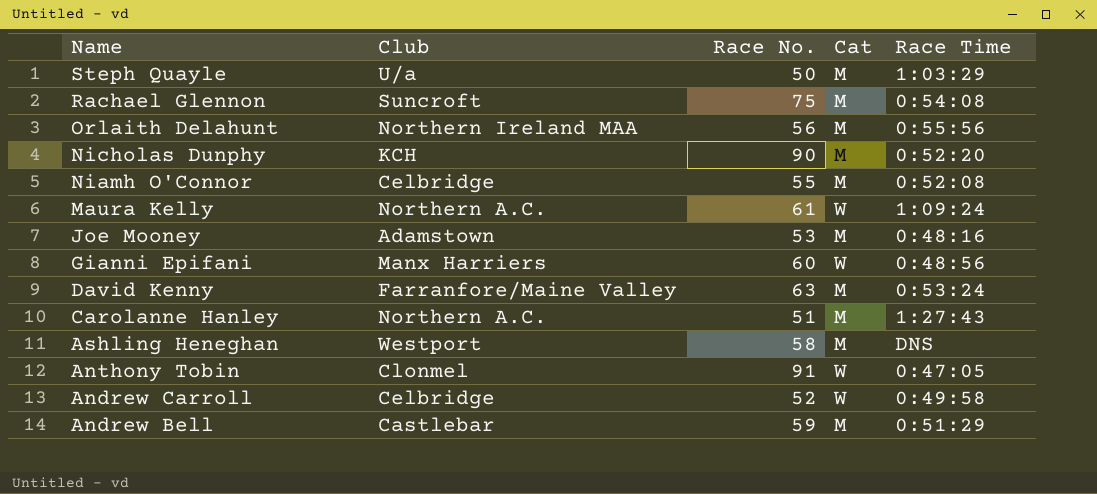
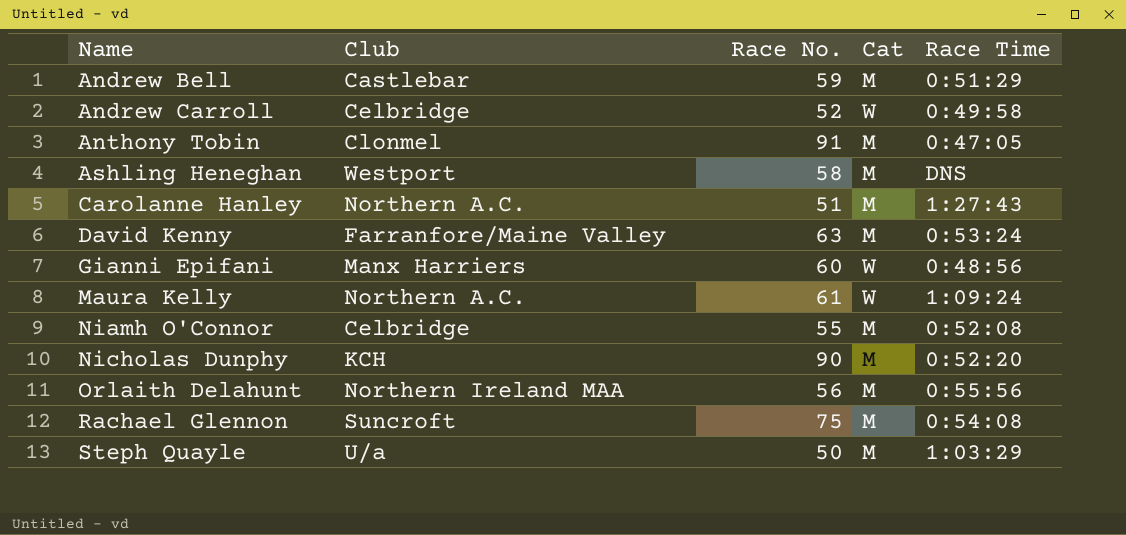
row order: Name descending -> Name ascending
row Joe Mooney: Adamstown | 53 | M | 0:48:16 -> none
Anthony Tobin | Cat: W -> M

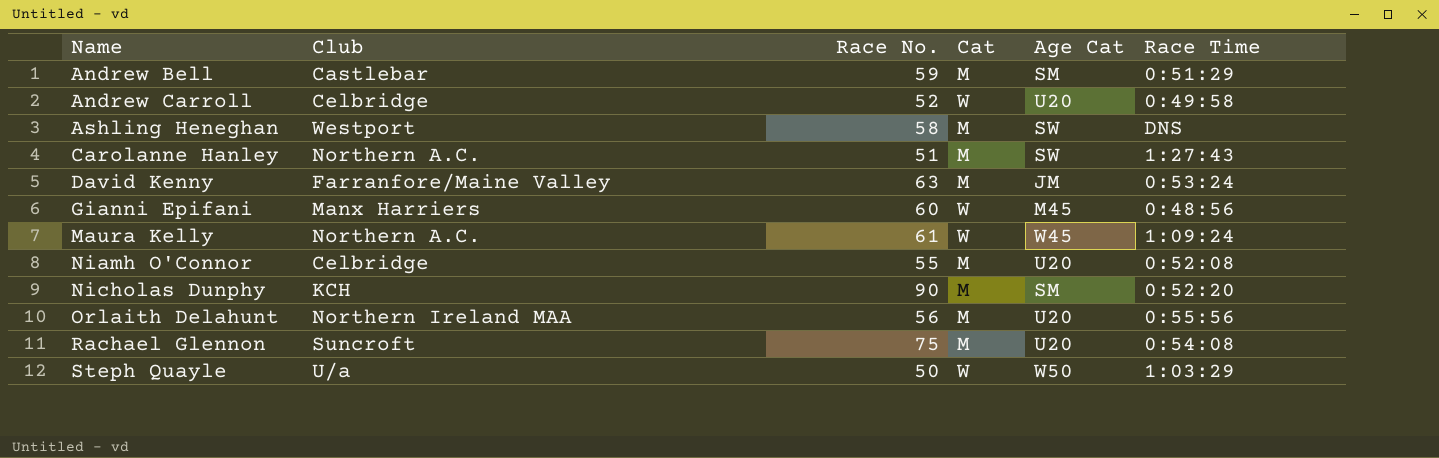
column Age Cat | position: none -> 5
row Anthony Tobin: Clonmel | 91 | M | 0:47:05 -> none
Steph Quayle | Cat: M -> W

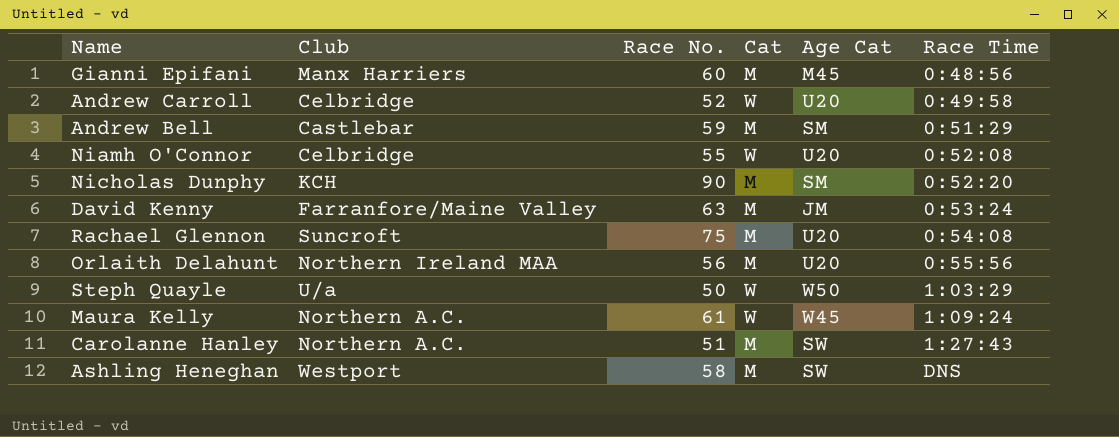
row order: Name ascending -> Race Time ascending
Gianni Epifani | Cat: W -> M
Niamh O'Connor | Cat: M -> W

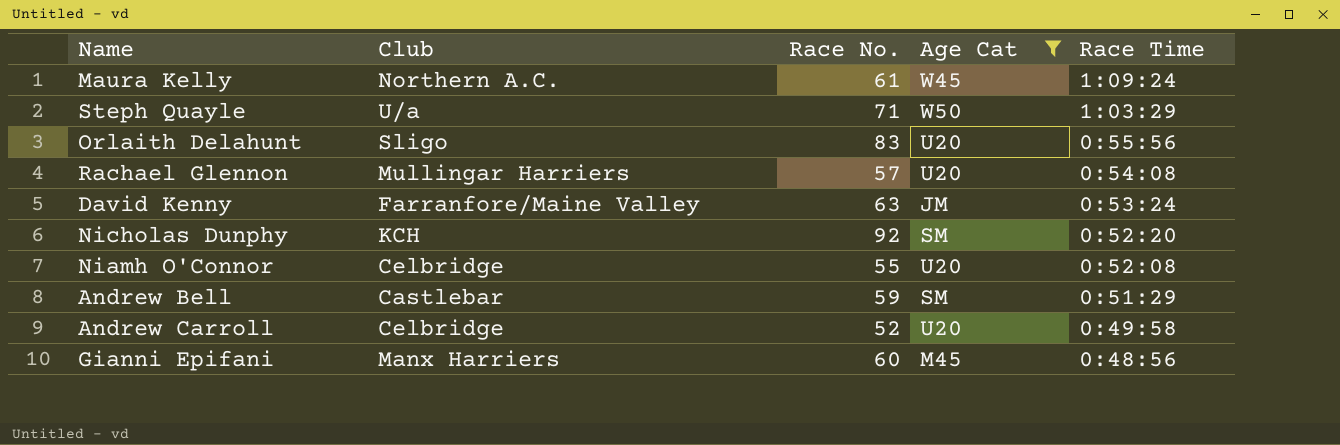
filter: none -> Age Cat != SW
row order: Race Time ascending -> Race Time descending
column Cat | position: 4 -> none
Steph Quayle | Race No.: 50 -> 71
Orlaith Delahunt | Club: Northern Ireland MAA -> Sligo
Orlaith Delahunt | Race No.: 56 -> 83
Rachael Glennon | Club: Suncroft -> Mullingar Harriers
Rachael Glennon | Race No.: 75 -> 57
Nicholas Dunphy | Race No.: 90 -> 92

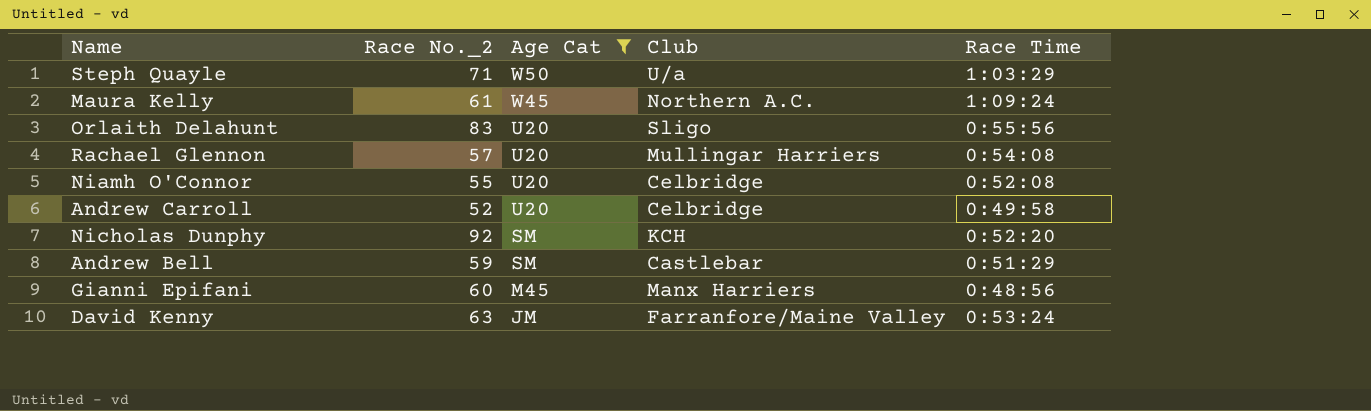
row order: Race Time descending -> Age Cat descending
column name: Race No. -> Race No._2
column Club | position: 2 -> 4

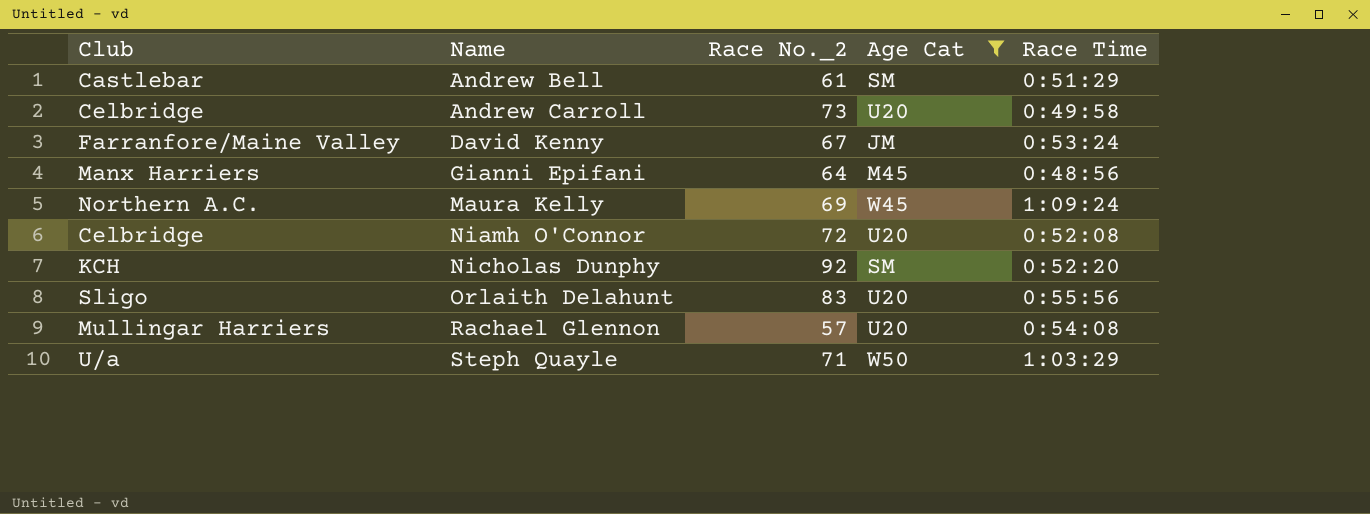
row order: Age Cat descending -> Name ascending
column Club | position: 4 -> 1
Andrew Bell | Race No._2: 59 -> 61
Andrew Carroll | Race No._2: 52 -> 73
David Kenny | Race No._2: 63 -> 67
Gianni Epifani | Race No._2: 60 -> 64
Maura Kelly | Race No._2: 61 -> 69
Niamh O'Connor | Race No._2: 55 -> 72

